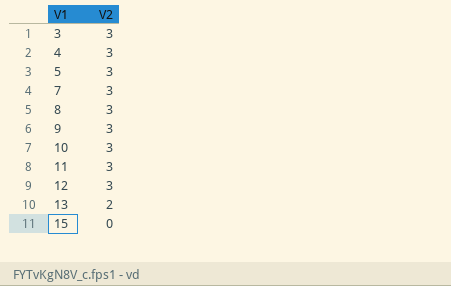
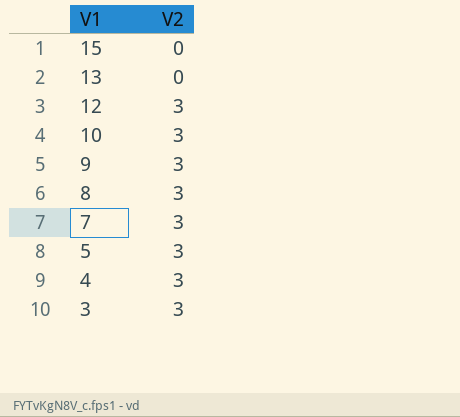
row order: V1 ascending -> V1 descending
row 11: 3 -> none
13 | V2: 2 -> 0

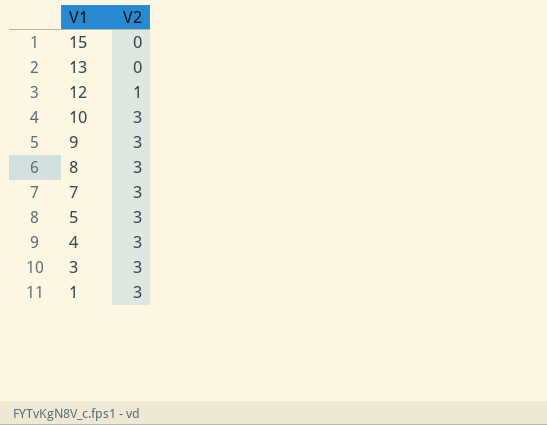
12 | V2: 3 -> 1
row 1: none -> 3

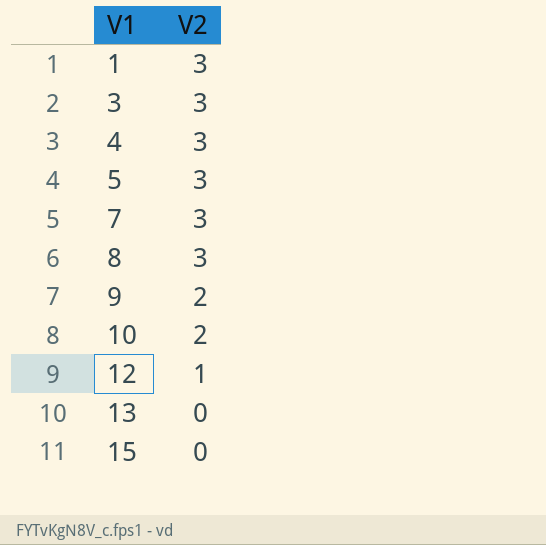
row order: V1 descending -> V1 ascending
9 | V2: 3 -> 2
10 | V2: 3 -> 2

